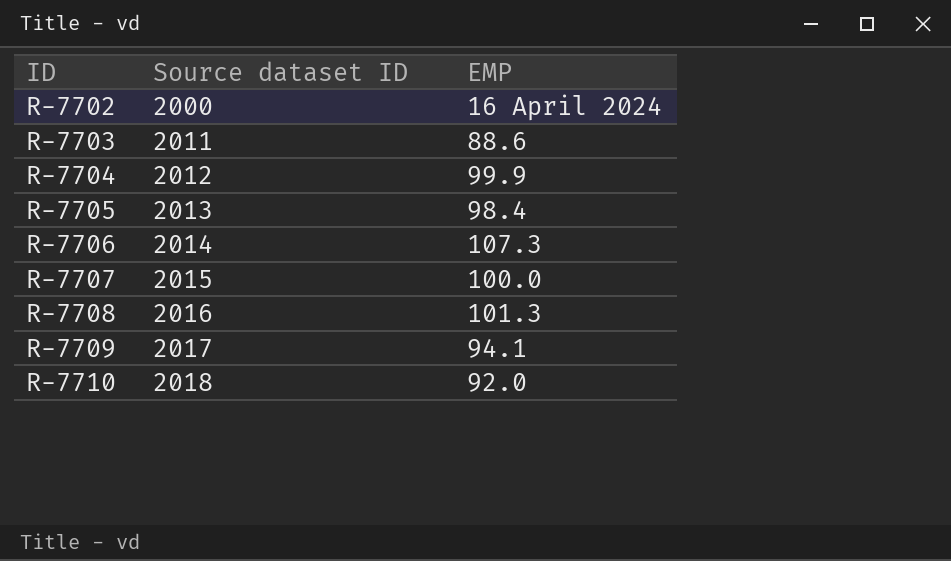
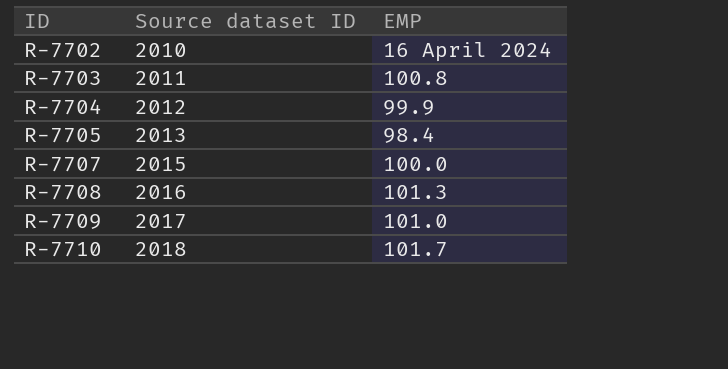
row R-7706: 2014 | 107.3 -> none
R-7702 | Source dataset ID: 2000 -> 2010
R-7703 | EMP: 88.6 -> 100.8
R-7709 | EMP: 94.1 -> 101.0
R-7710 | EMP: 92.0 -> 101.7

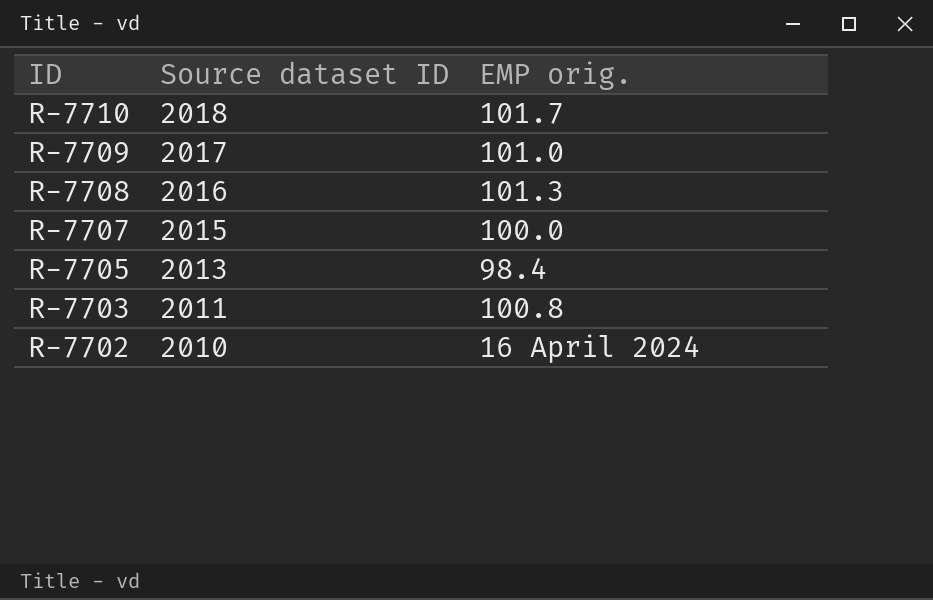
row order: ID ascending -> ID descending
column name: EMP -> EMP orig.
row R-7704: 2012 | 99.9 -> none

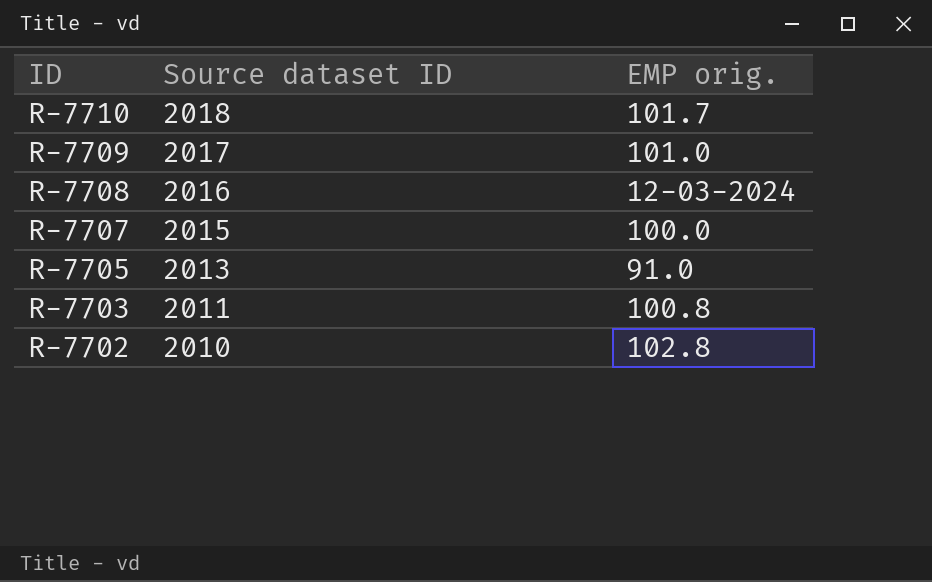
R-7708 | EMP orig.: 101.3 -> 12-03-2024
R-7705 | EMP orig.: 98.4 -> 91.0
R-7702 | EMP orig.: 16 April 2024 -> 102.8

